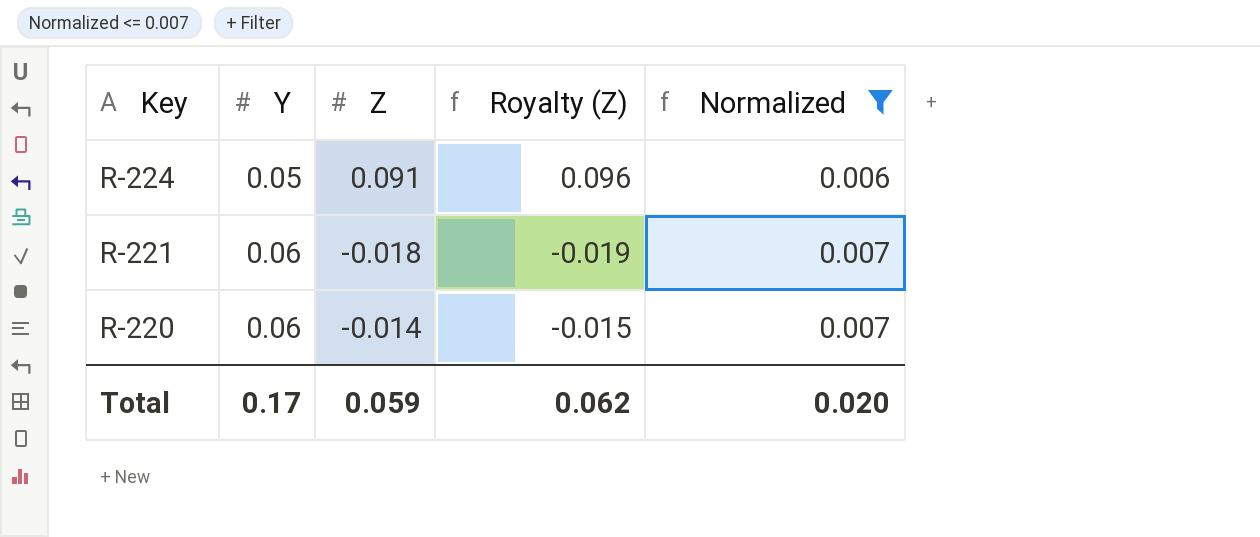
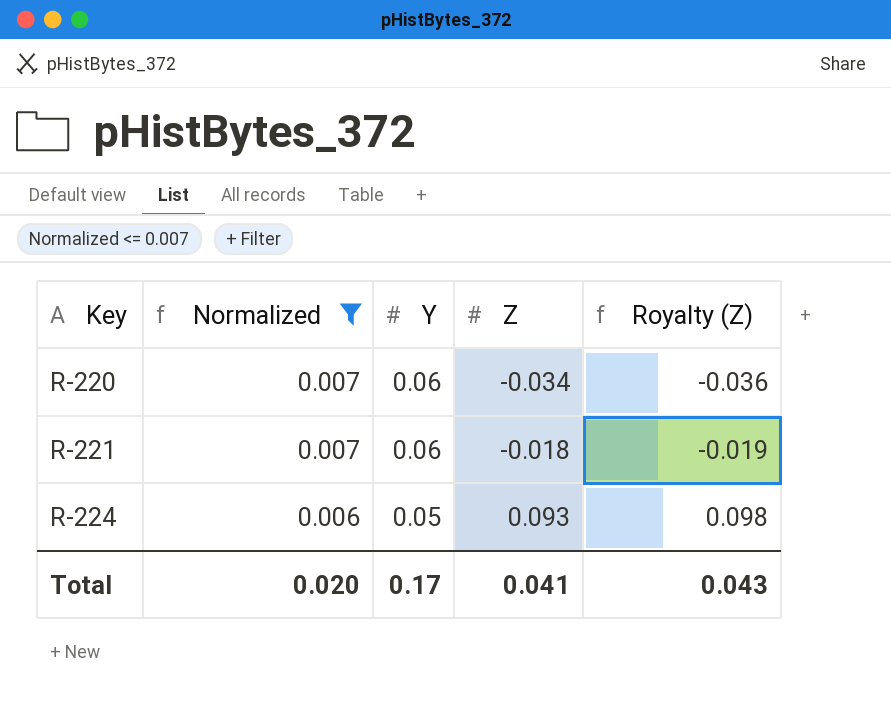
row order: Key descending -> Key ascending
column Normalized | position: 5 -> 2
R-220 | Z: -0.014 -> -0.034
R-220 | Royalty (Z): -0.015 -> -0.036
R-224 | Z: 0.091 -> 0.093
R-224 | Royalty (Z): 0.096 -> 0.098
Total | Z: 0.059 -> 0.041
Total | Royalty (Z): 0.062 -> 0.043

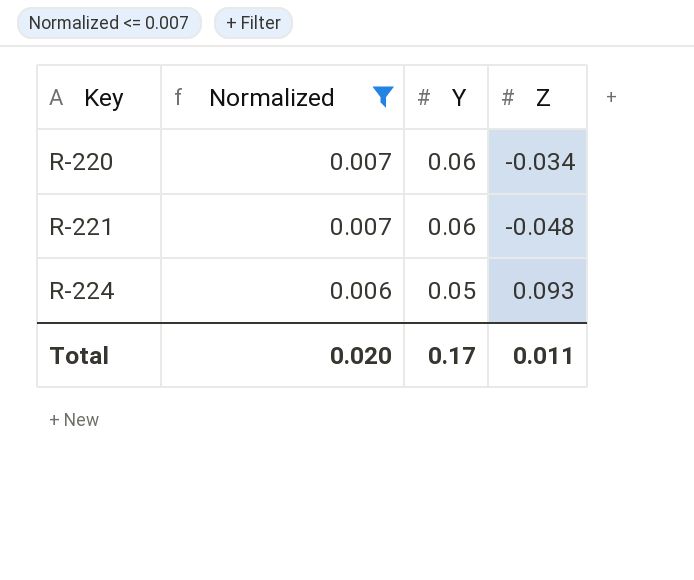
column Royalty (Z) | formula: [Z] * 1.05 -> none
R-221 | Z: -0.018 -> -0.048
Total | Z: 0.041 -> 0.011

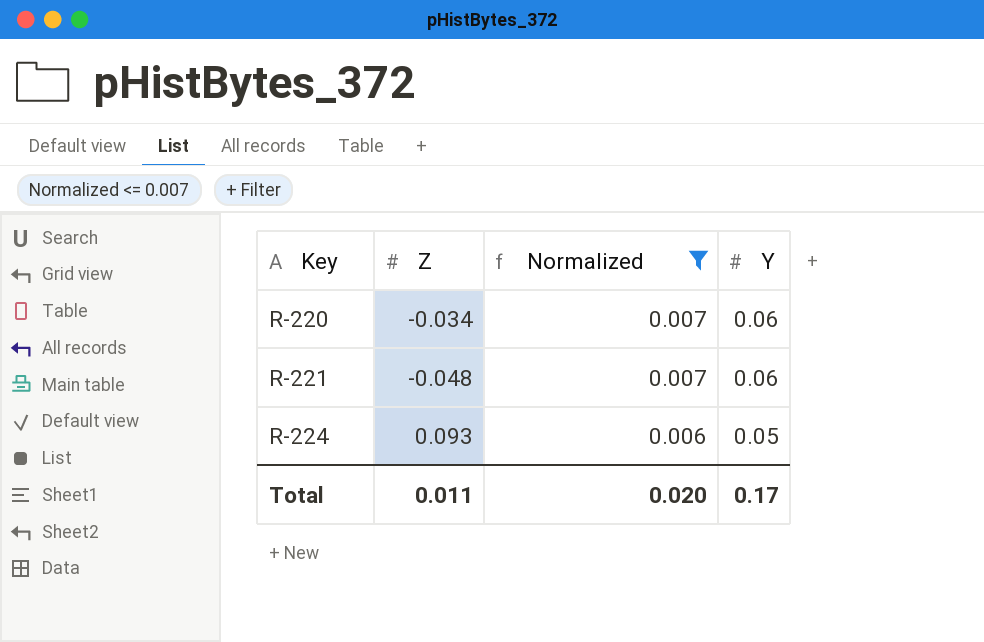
column Z | position: 4 -> 2

